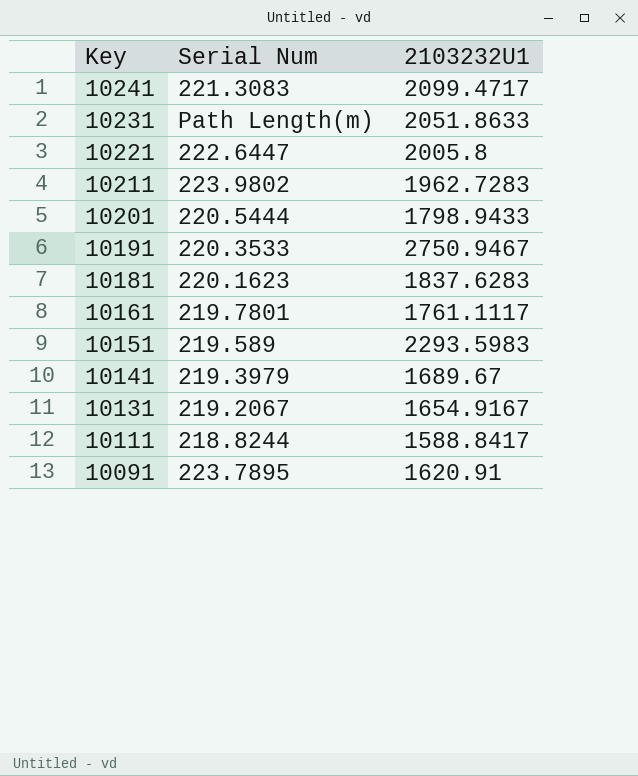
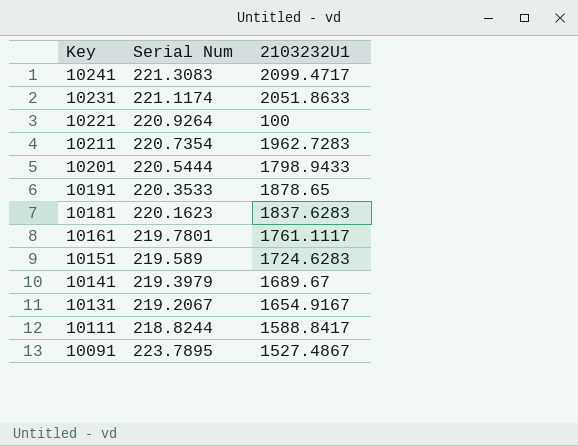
10231 | Serial Num: Path Length(m) -> 221.1174
10221 | Serial Num: 222.6447 -> 220.9264
10221 | 2103232U1: 2005.8 -> 100
10211 | Serial Num: 223.9802 -> 220.7354
10191 | 2103232U1: 2750.9467 -> 1878.65
10151 | 2103232U1: 2293.5983 -> 1724.6283
10091 | 2103232U1: 1620.91 -> 1527.4867

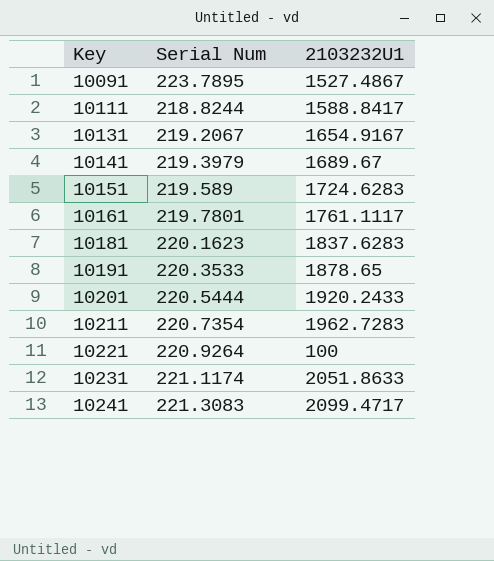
row order: Key descending -> Key ascending
10201 | 2103232U1: 1798.9433 -> 1920.2433

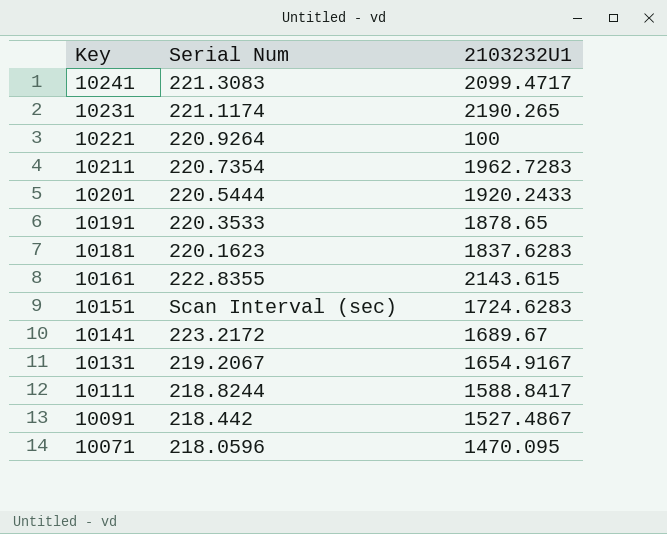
row order: Key ascending -> Key descending
10231 | 2103232U1: 2051.8633 -> 2190.265
10161 | Serial Num: 219.7801 -> 222.8355
10161 | 2103232U1: 1761.1117 -> 2143.615
10151 | Serial Num: 219.589 -> Scan Interval (sec)
10141 | Serial Num: 219.3979 -> 223.2172
10091 | Serial Num: 223.7895 -> 218.442
row 10071: none -> 218.0596 | 1470.095

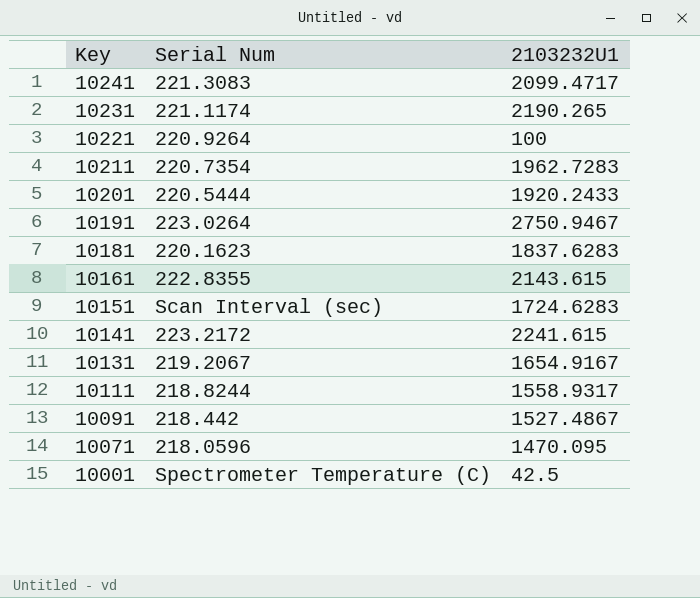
10191 | Serial Num: 220.3533 -> 223.0264
10191 | 2103232U1: 1878.65 -> 2750.9467
10141 | 2103232U1: 1689.67 -> 2241.615
10111 | 2103232U1: 1588.8417 -> 1558.9317
row 10001: none -> Spectrometer Temperature (C) | 42.5

